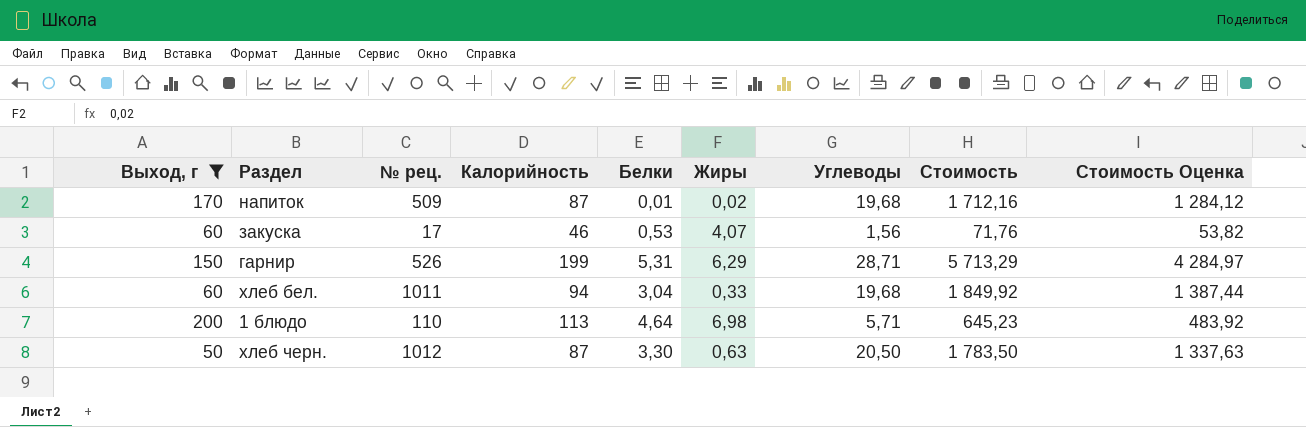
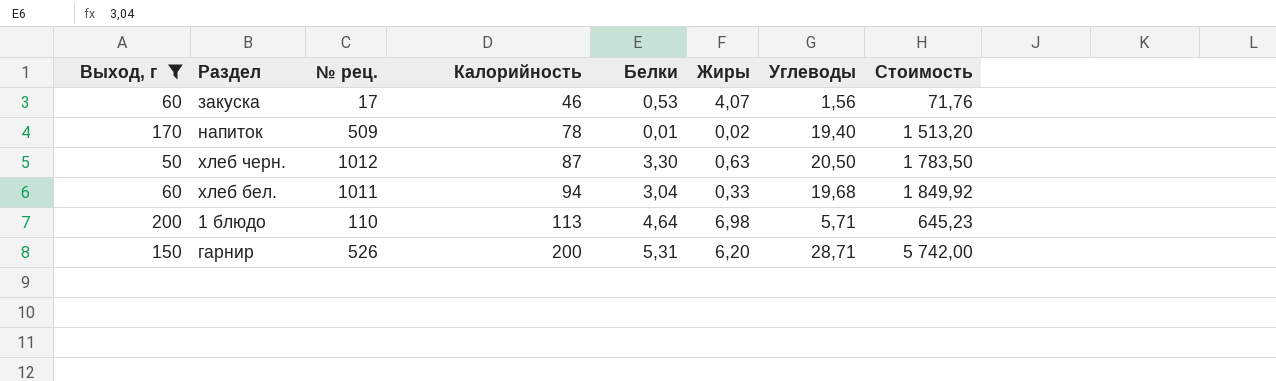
row order: none -> Калорийность ascending
column Стоимость Оценка | formula: [Стоимость] * 0,75 -> none
напиток | Калорийность: 87 -> 78
напиток | Углеводы: 19,68 -> 19,40
напиток | Стоимость: 1 712,16 -> 1 513,20
гарнир | Калорийность: 199 -> 200
гарнир | Жиры: 6,29 -> 6,20
гарнир | Стоимость: 5 713,29 -> 5 742,00

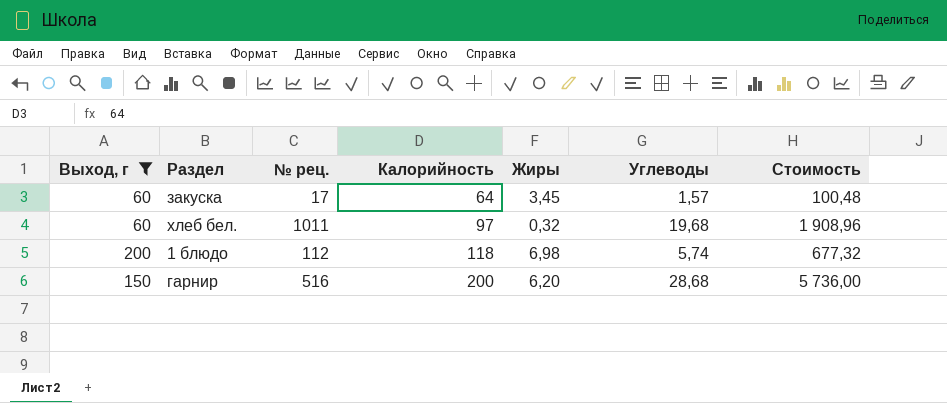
column Белки | position: 5 -> none
row напиток: 170 | 509 | 78 | 0,01 | 0,02 | 19,40 | 1 513,20 -> none
row хлеб черн.: 50 | 1012 | 87 | 3,30 | 0,63 | 20,50 | 1 783,50 -> none
закуска | Калорийность: 46 -> 64
закуска | Жиры: 4,07 -> 3,45
закуска | Углеводы: 1,56 -> 1,57
закуска | Стоимость: 71,76 -> 100,48
хлеб бел. | Калорийность: 94 -> 97
хлеб бел. | Жиры: 0,33 -> 0,32
хлеб бел. | Стоимость: 1 849,92 -> 1 908,96
1 блюдо | № рец.: 110 -> 112
1 блюдо | Калорийность: 113 -> 118
1 блюдо | Углеводы: 5,71 -> 5,74
1 блюдо | Стоимость: 645,23 -> 677,32
гарнир | № рец.: 526 -> 516
гарнир | Углеводы: 28,71 -> 28,68
гарнир | Стоимость: 5 742,00 -> 5 736,00

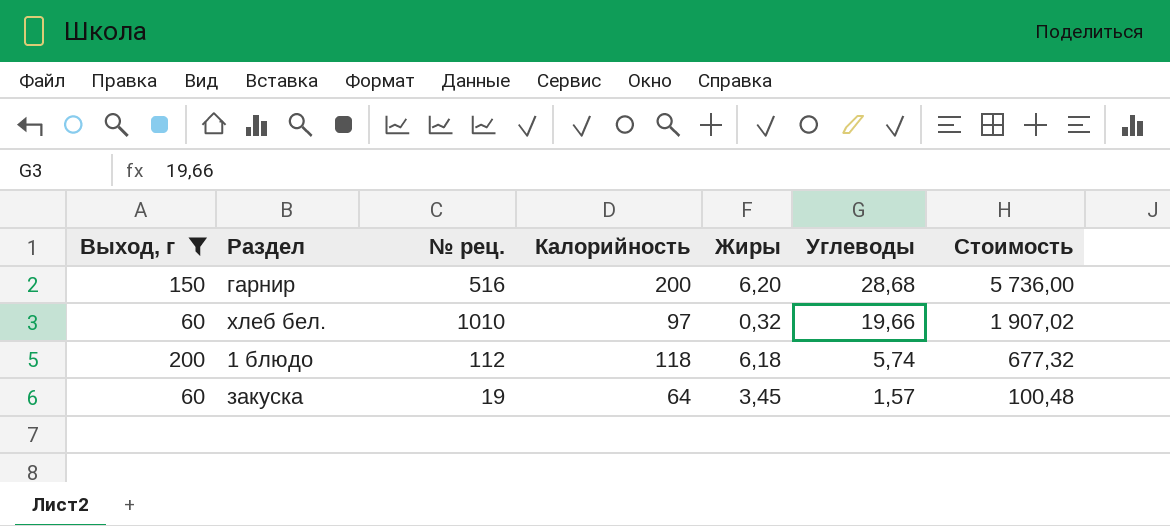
row order: Калорийность ascending -> Углеводы descending
хлеб бел. | № рец.: 1011 -> 1010
хлеб бел. | Углеводы: 19,68 -> 19,66
хлеб бел. | Стоимость: 1 908,96 -> 1 907,02
1 блюдо | Жиры: 6,98 -> 6,18
закуска | № рец.: 17 -> 19

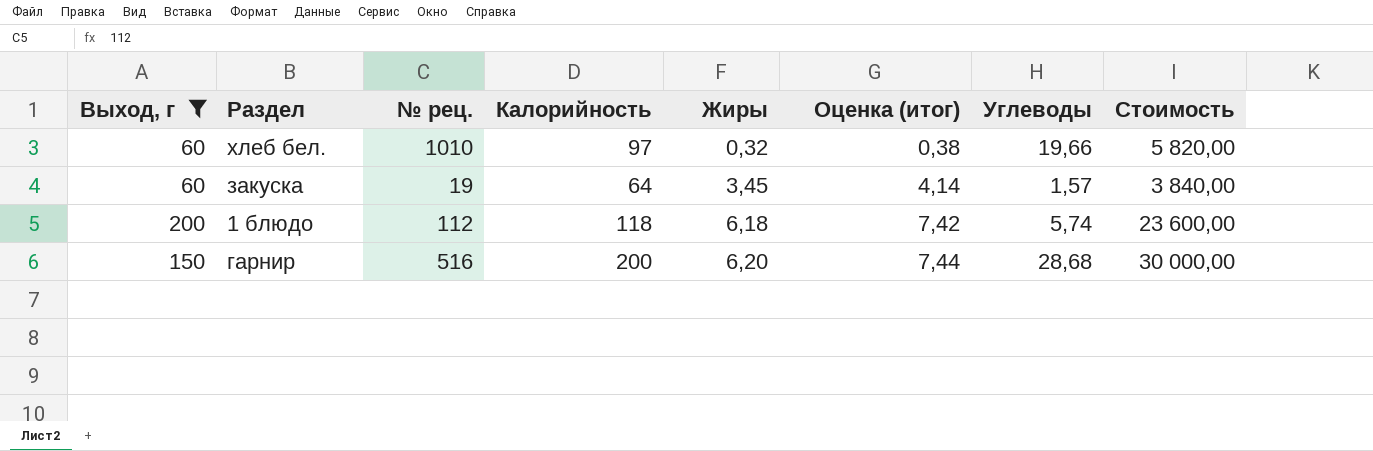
row order: Углеводы descending -> Жиры ascending
column Оценка (итог) | formula: none -> [Жиры] * 1,2
column Стоимость | formula: [Калорийность] * [Углеводы] -> [Выход, г] * [Калорийность]

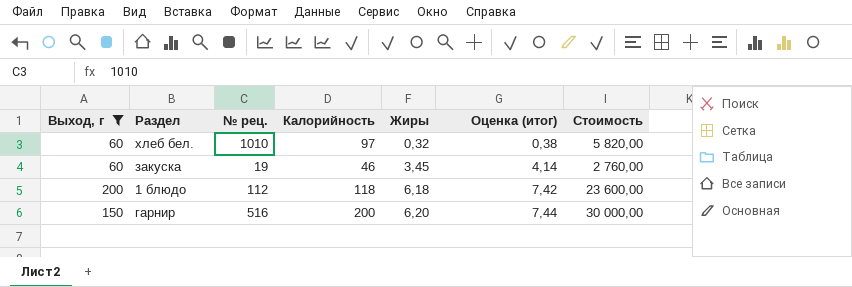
column Углеводы | position: 7 -> none
закуска | Калорийность: 64 -> 46
закуска | Стоимость: 3 840,00 -> 2 760,00

